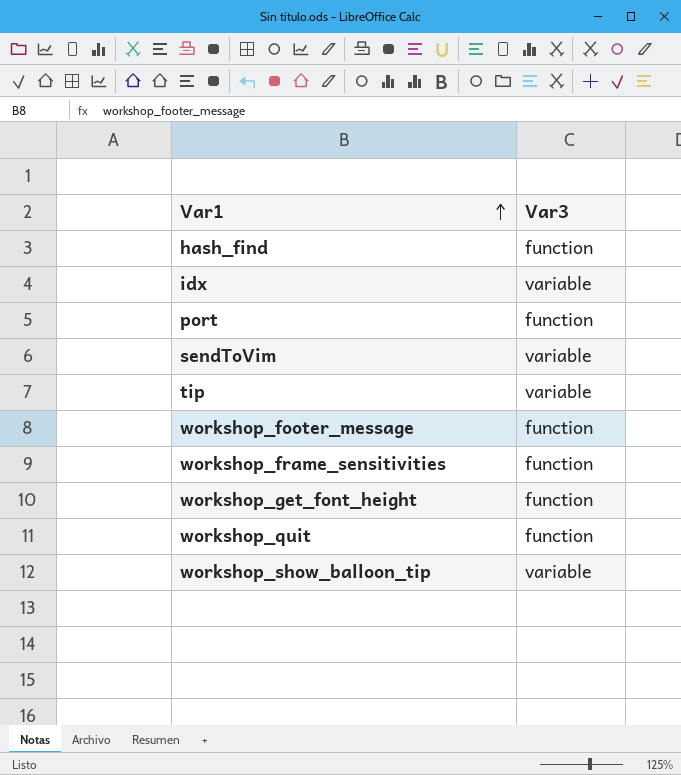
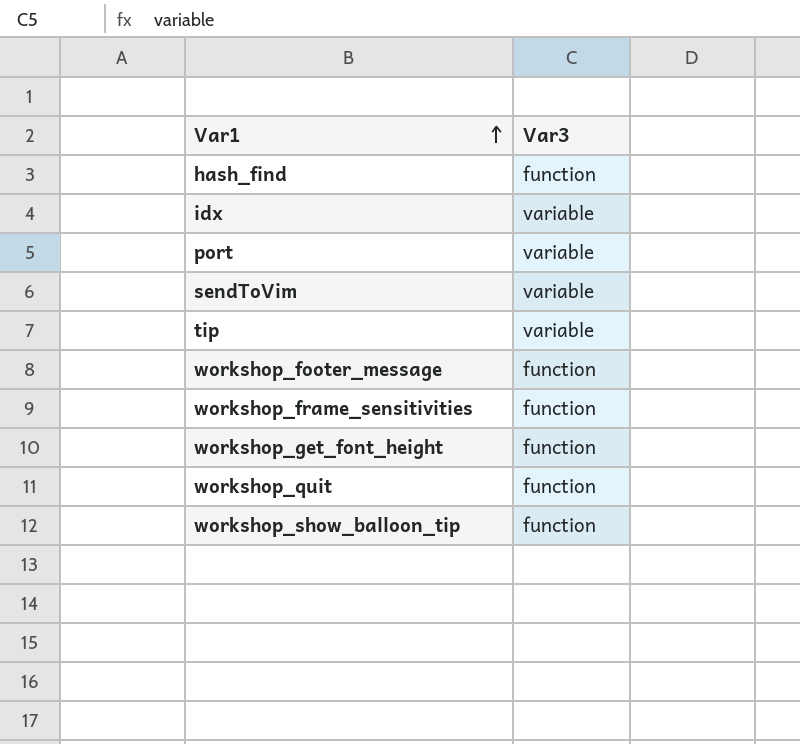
port | Var3: function -> variable
workshop_show_balloon_tip | Var3: variable -> function

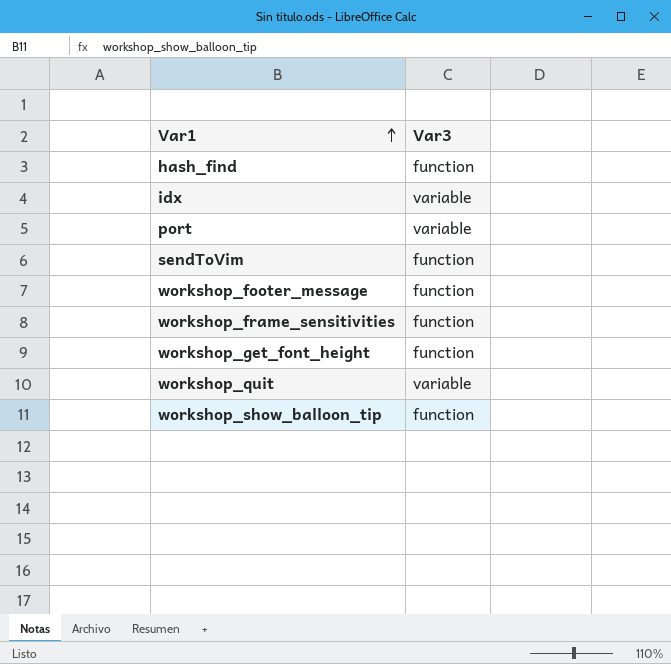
row tip: variable -> none
sendToVim | Var3: variable -> function
workshop_quit | Var3: function -> variable

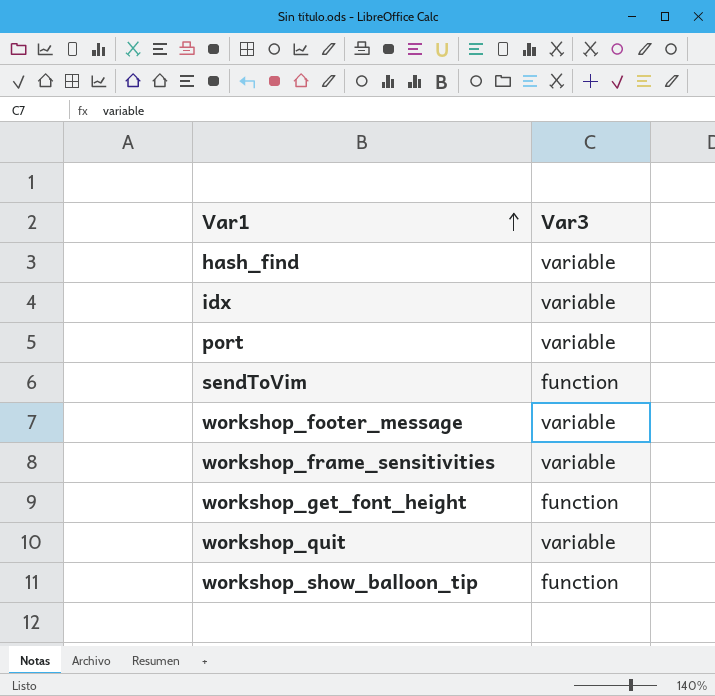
hash_find | Var3: function -> variable
workshop_footer_message | Var3: function -> variable
workshop_frame_sensitivities | Var3: function -> variable

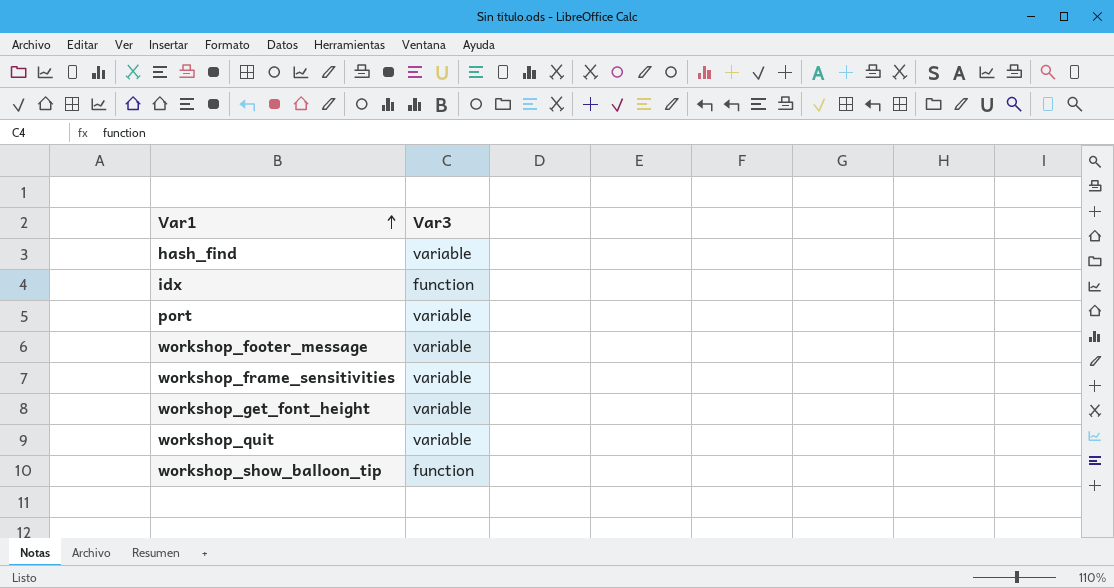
row sendToVim: function -> none
idx | Var3: variable -> function
workshop_get_font_height | Var3: function -> variable

